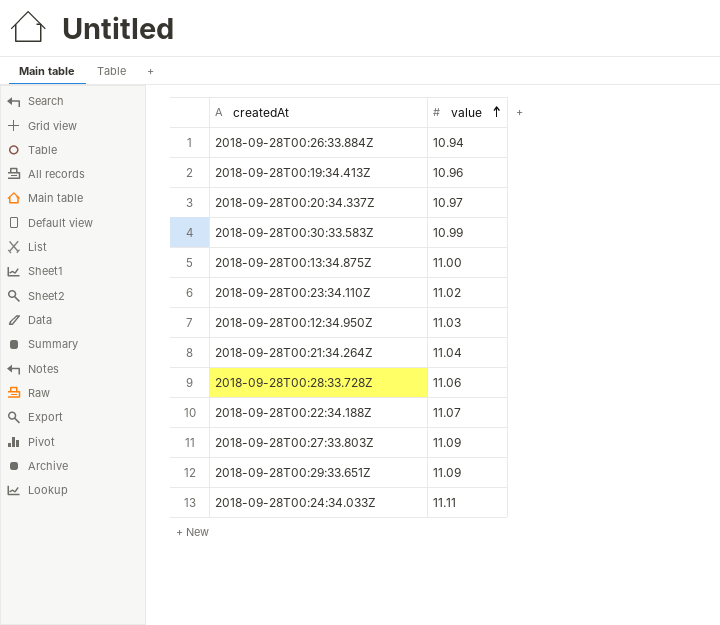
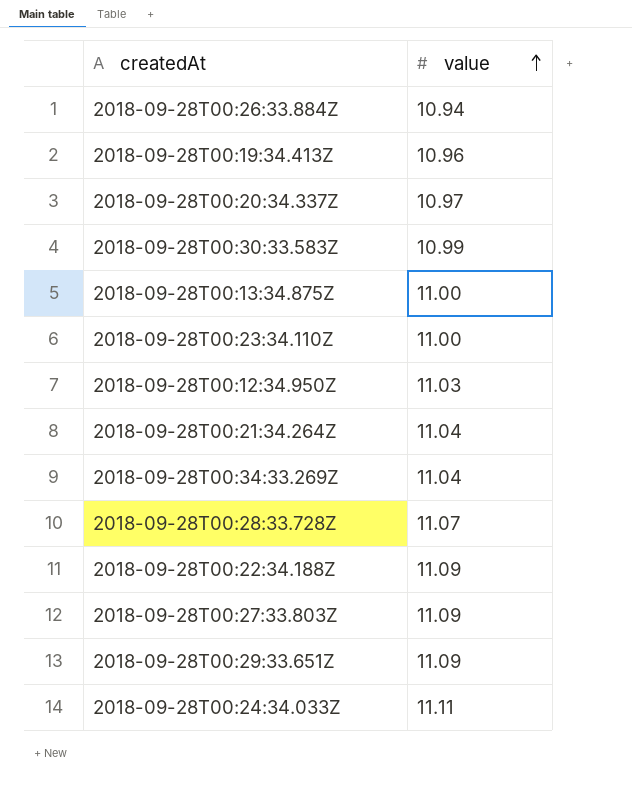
2018-09-28T00:23:34.110Z | value: 11.02 -> 11.00
row 2018-09-28T00:34:33.269Z: none -> 11.04
2018-09-28T00:28:33.728Z | value: 11.06 -> 11.07
2018-09-28T00:22:34.188Z | value: 11.07 -> 11.09

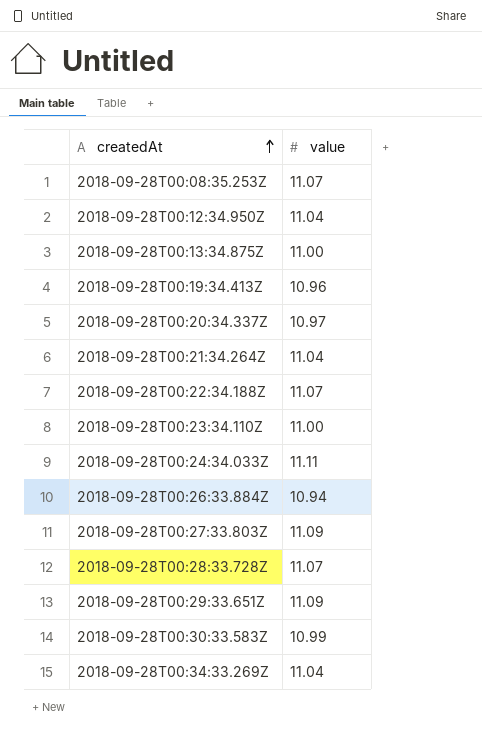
row order: value ascending -> createdAt ascending
row 2018-09-28T00:08:35.253Z: none -> 11.07
2018-09-28T00:12:34.950Z | value: 11.03 -> 11.04
2018-09-28T00:22:34.188Z | value: 11.09 -> 11.07

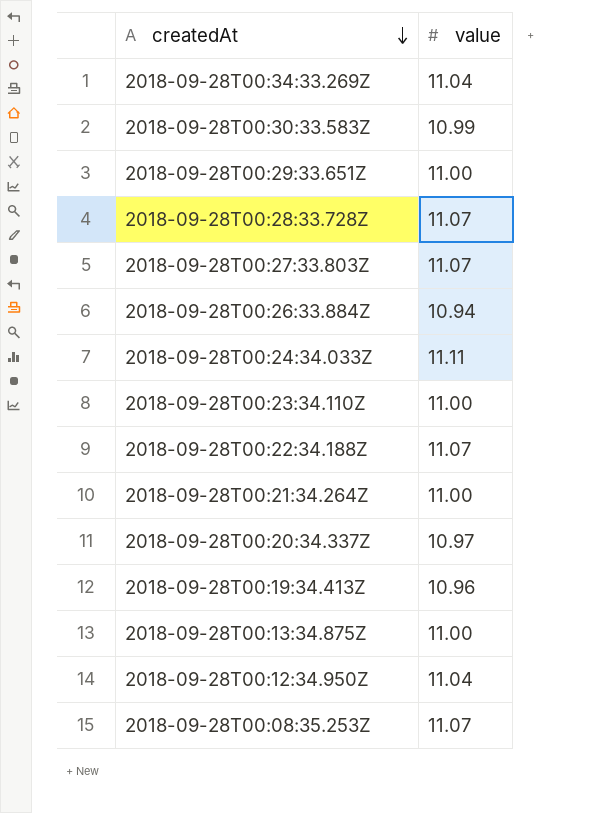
row order: createdAt ascending -> createdAt descending
2018-09-28T00:29:33.651Z | value: 11.09 -> 11.00
2018-09-28T00:27:33.803Z | value: 11.09 -> 11.07
2018-09-28T00:21:34.264Z | value: 11.04 -> 11.00

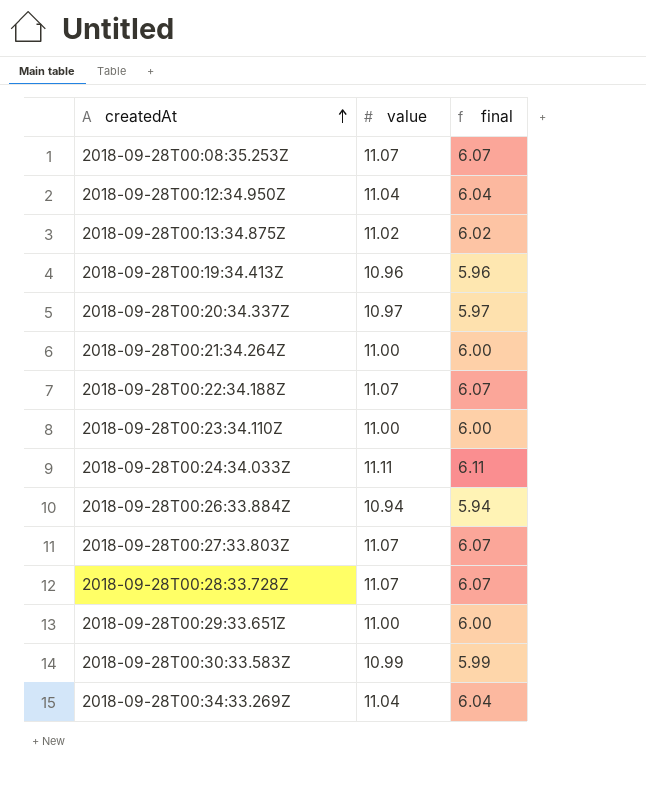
row order: createdAt descending -> createdAt ascending
column final | formula: none -> [value] - 5
2018-09-28T00:13:34.875Z | value: 11.00 -> 11.02

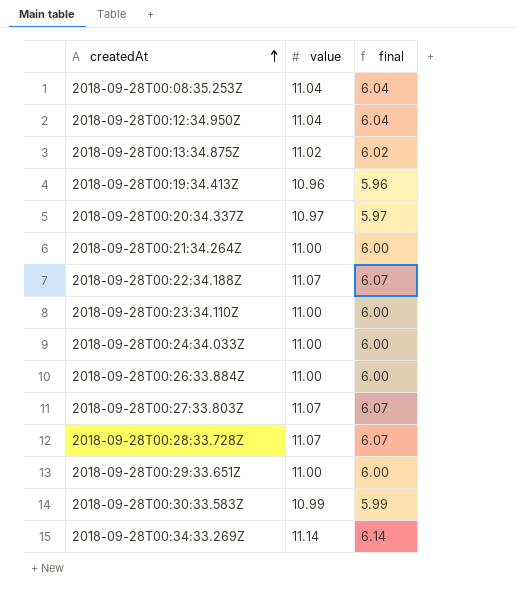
2018-09-28T00:08:35.253Z | value: 11.07 -> 11.04
2018-09-28T00:08:35.253Z | final: 6.07 -> 6.04
2018-09-28T00:24:34.033Z | value: 11.11 -> 11.00
2018-09-28T00:24:34.033Z | final: 6.11 -> 6.00
2018-09-28T00:26:33.884Z | value: 10.94 -> 11.00
2018-09-28T00:26:33.884Z | final: 5.94 -> 6.00
2018-09-28T00:34:33.269Z | value: 11.04 -> 11.14
2018-09-28T00:34:33.269Z | final: 6.04 -> 6.14

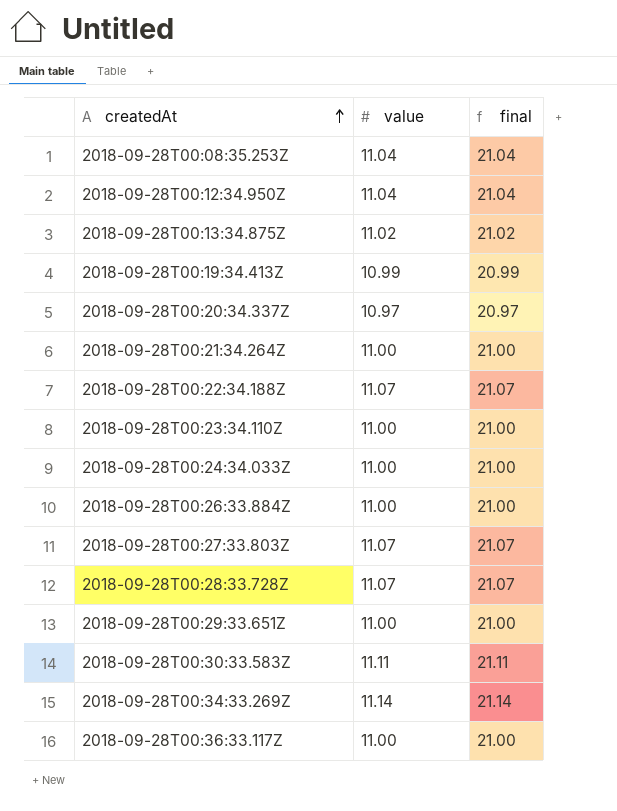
column final | formula: [value] - 5 -> [value] + 10
2018-09-28T00:19:34.413Z | value: 10.96 -> 10.99
2018-09-28T00:30:33.583Z | value: 10.99 -> 11.11
row 2018-09-28T00:36:33.117Z: none -> 11.00 | 21.00

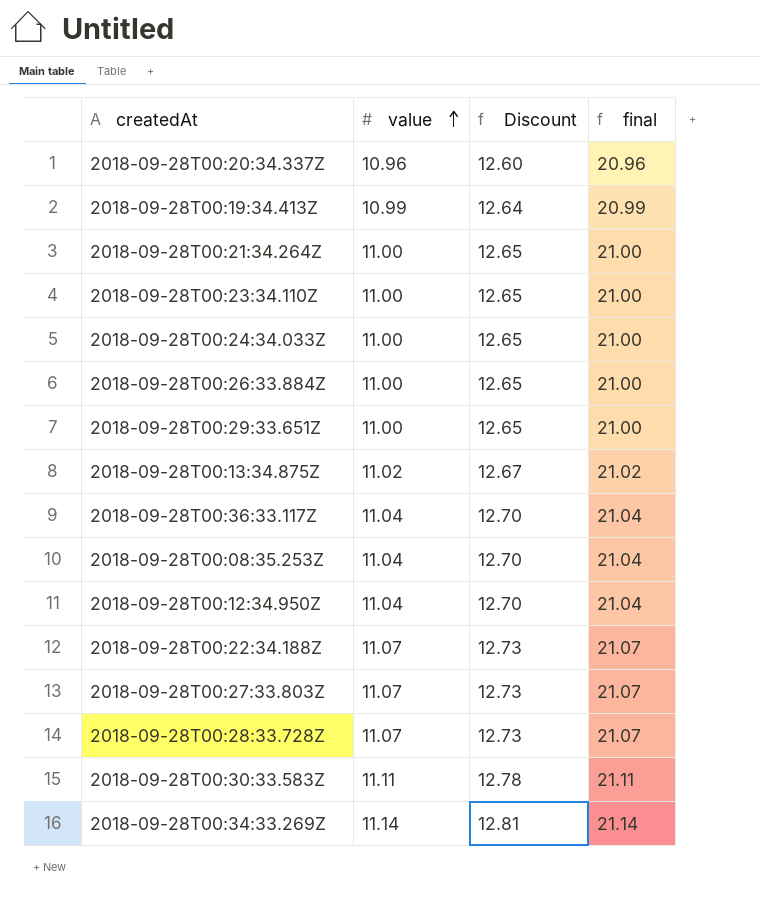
row order: createdAt ascending -> value ascending
column Discount | formula: none -> [value] * 1.15
2018-09-28T00:20:34.337Z | value: 10.97 -> 10.96
2018-09-28T00:20:34.337Z | final: 20.97 -> 20.96
2018-09-28T00:36:33.117Z | value: 11.00 -> 11.04
2018-09-28T00:36:33.117Z | final: 21.00 -> 21.04

